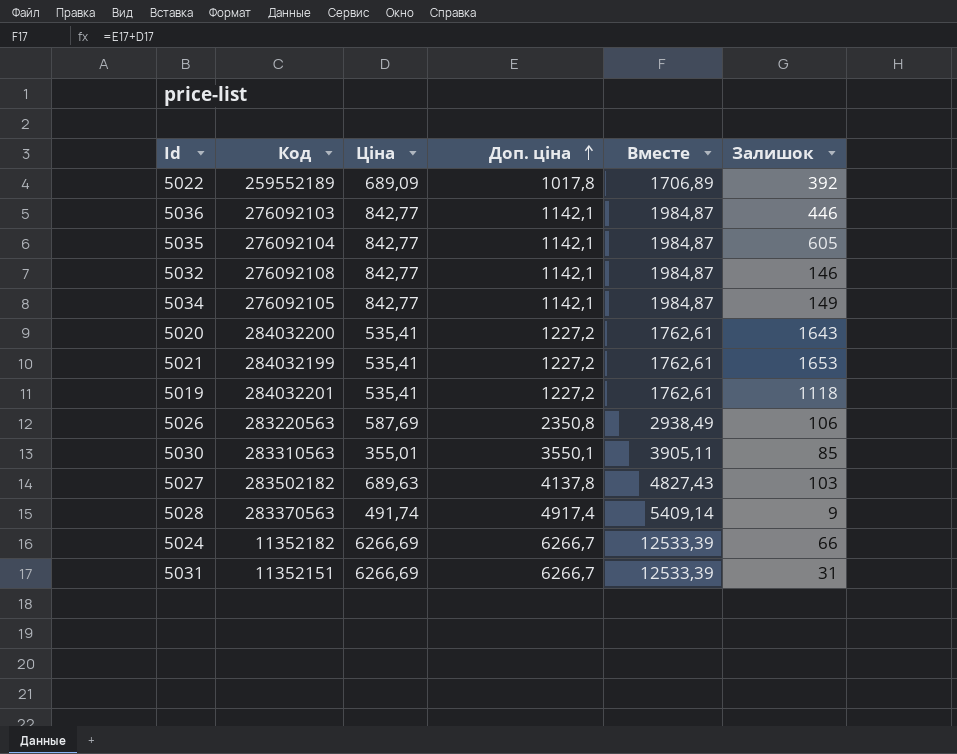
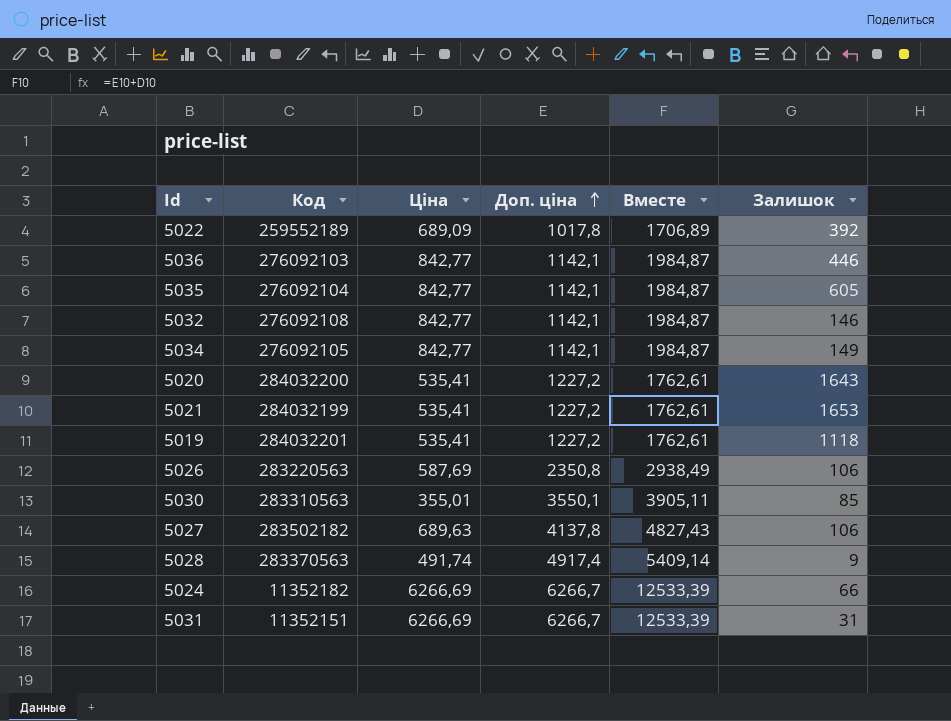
5027 | Залишок: 103 -> 106

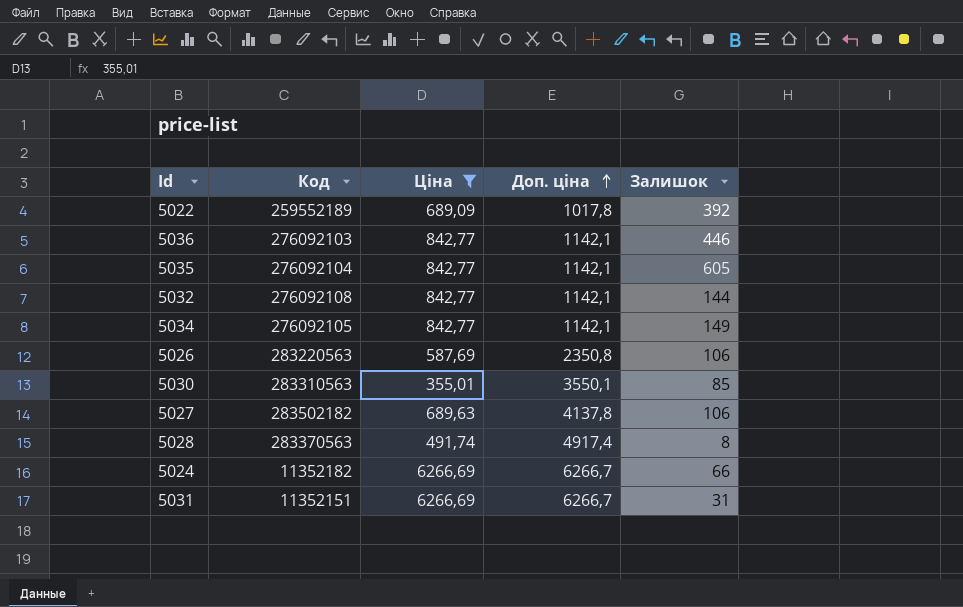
filter: none -> Ціна != 535,41
column Вместе | formula: [Ціна] + [Доп. ціна] -> none
5032 | Залишок: 146 -> 144
5028 | Залишок: 9 -> 8

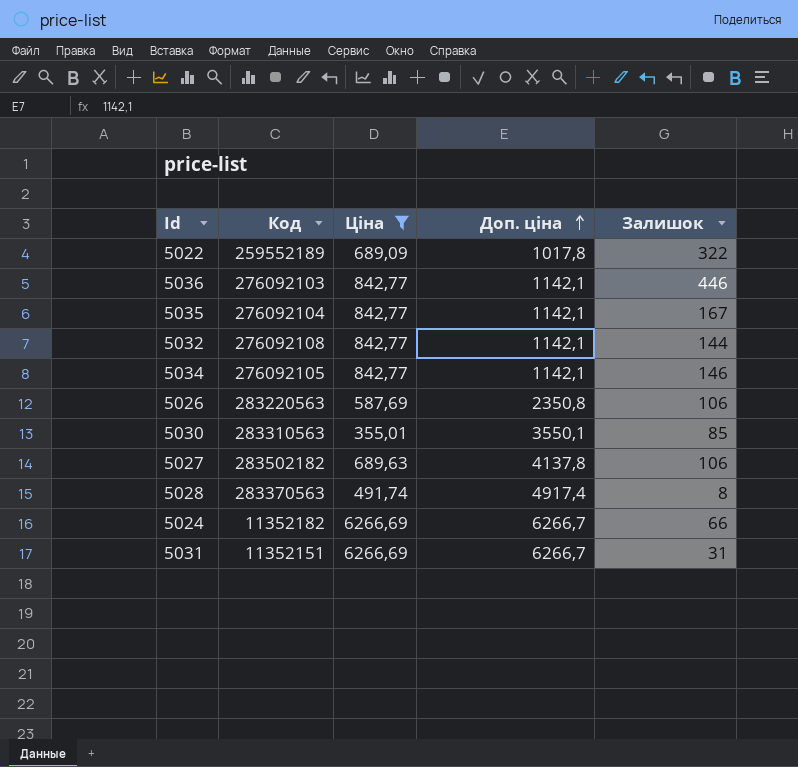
5022 | Залишок: 392 -> 322
5035 | Залишок: 605 -> 167
5034 | Залишок: 149 -> 146

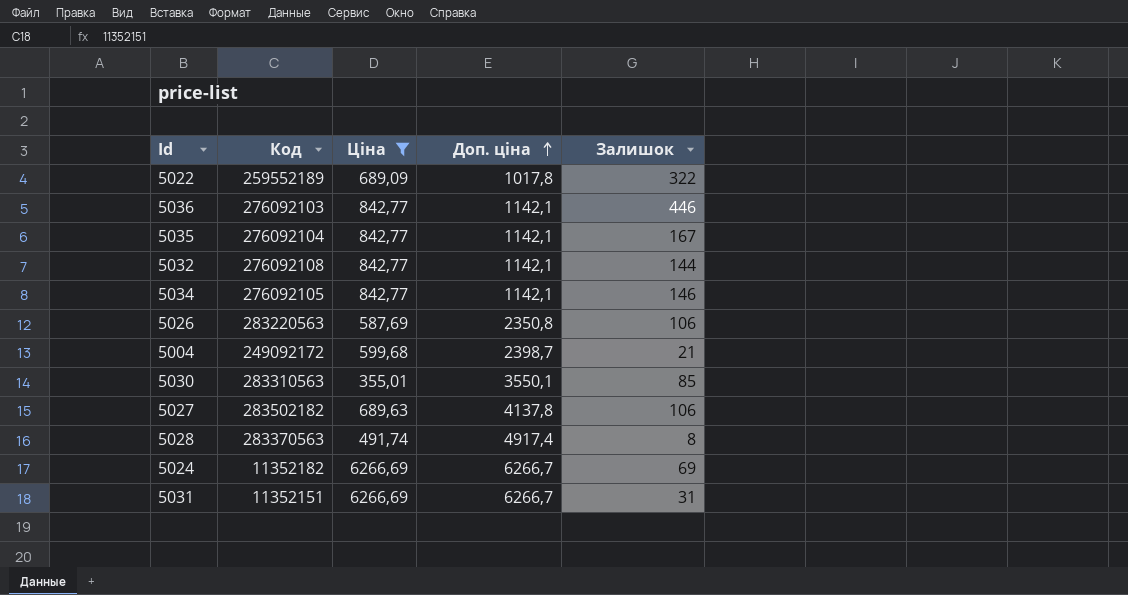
row 5004: none -> 249092172 | 599,68 | 2398,7 | 21
5024 | Залишок: 66 -> 69

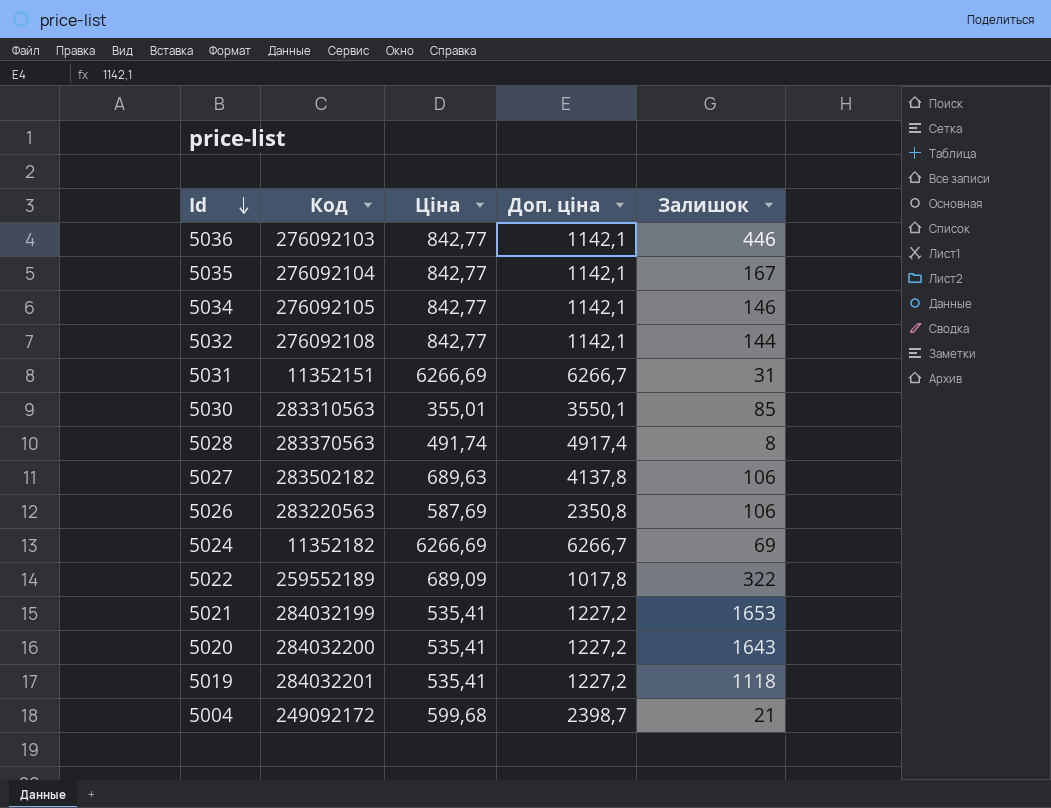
filter: Ціна != 535,41 -> none
row order: Доп. ціна ascending -> Id descending

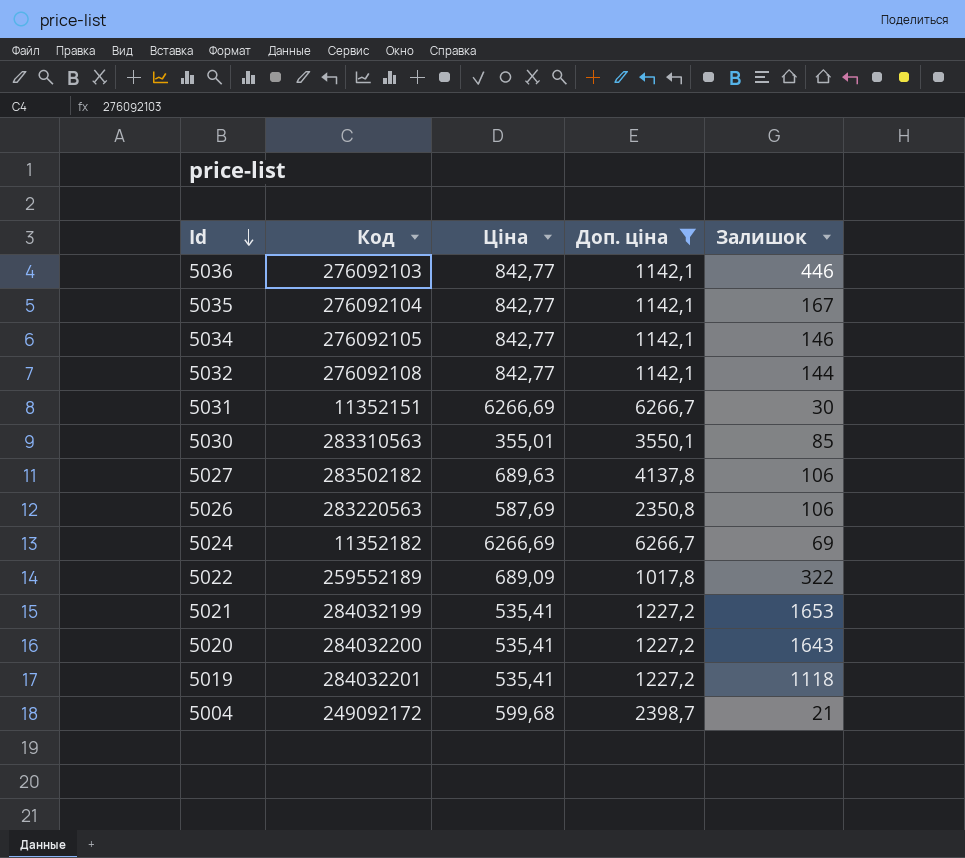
filter: none -> Доп. ціна != 4917,4
5031 | Залишок: 31 -> 30

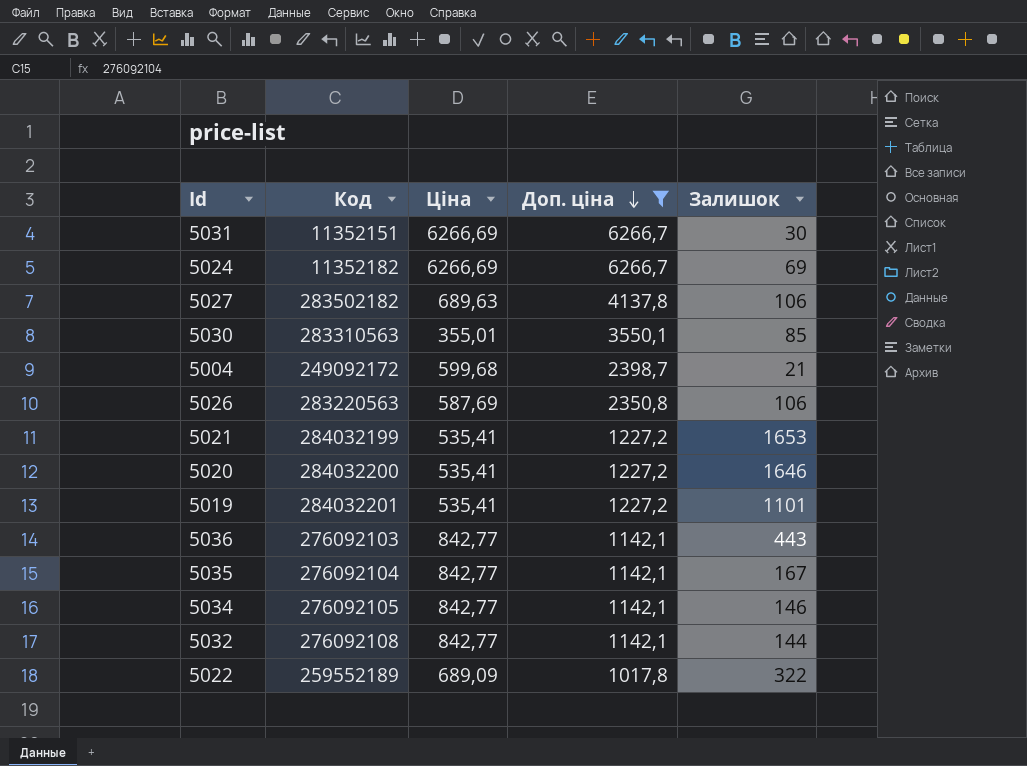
row order: Id descending -> Доп. ціна descending
5020 | Залишок: 1643 -> 1646
5019 | Залишок: 1118 -> 1101
5036 | Залишок: 446 -> 443

